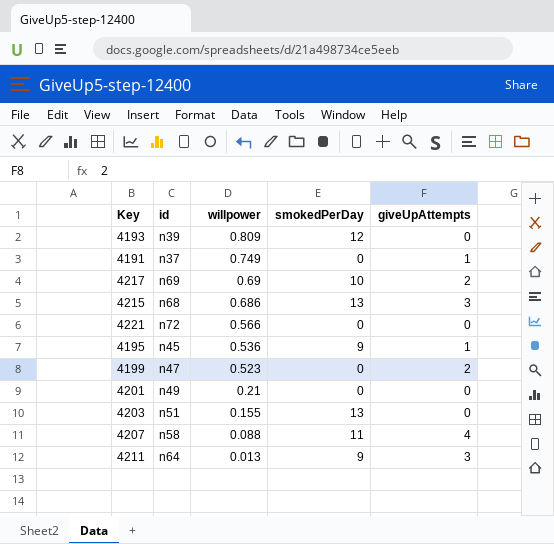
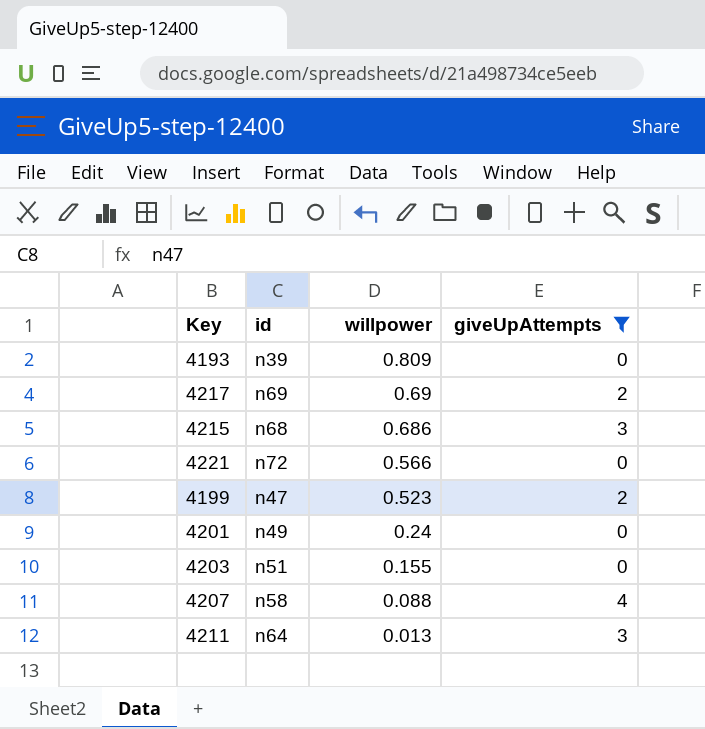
filter: none -> giveUpAttempts != 1
column smokedPerDay | position: 4 -> none
4201 | willpower: 0.21 -> 0.24

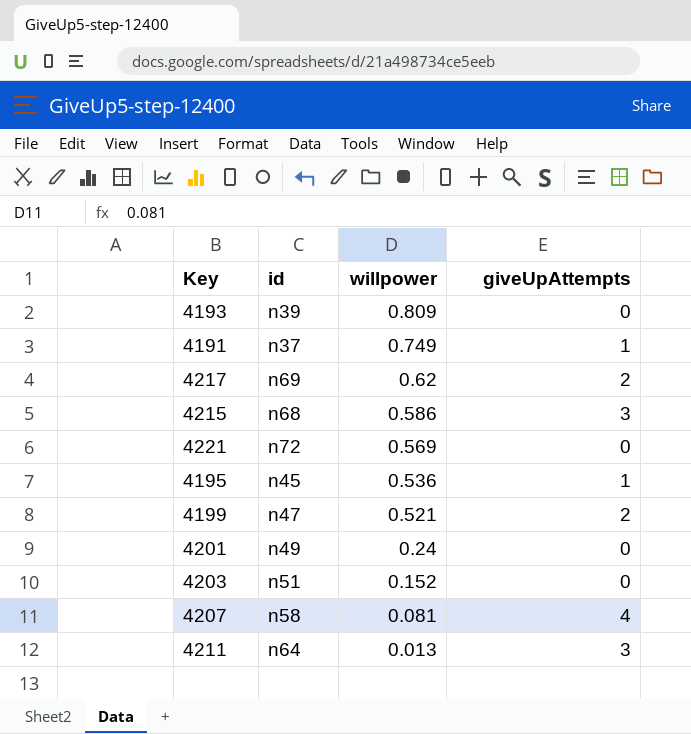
filter: giveUpAttempts != 1 -> none
4217 | willpower: 0.69 -> 0.62
4215 | willpower: 0.686 -> 0.586
4221 | willpower: 0.566 -> 0.569
4199 | willpower: 0.523 -> 0.521
4203 | willpower: 0.155 -> 0.152
4207 | willpower: 0.088 -> 0.081

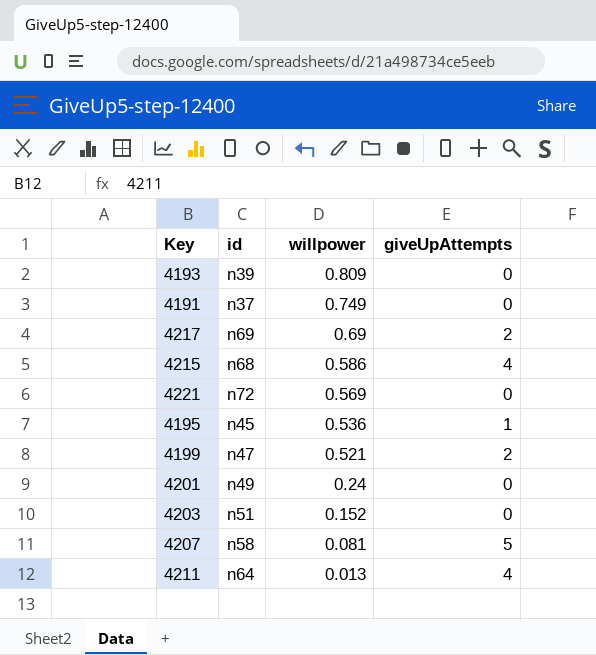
4191 | giveUpAttempts: 1 -> 0
4217 | willpower: 0.62 -> 0.69
4215 | giveUpAttempts: 3 -> 4
4207 | giveUpAttempts: 4 -> 5
4211 | giveUpAttempts: 3 -> 4

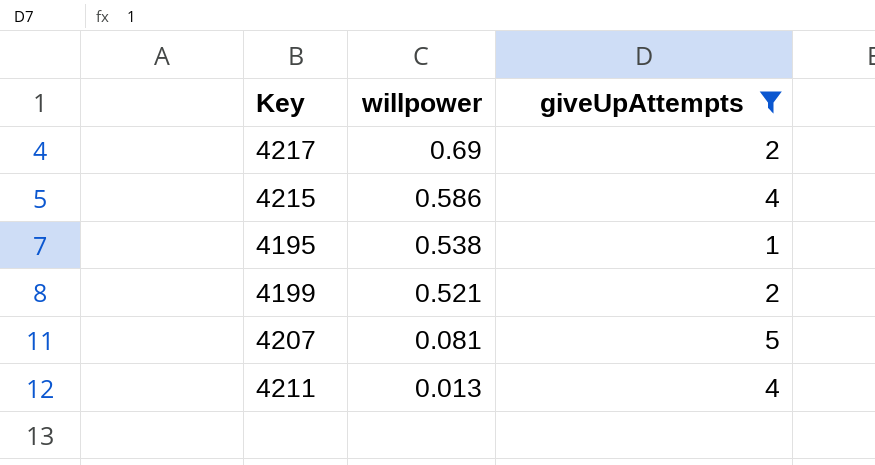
filter: none -> giveUpAttempts != 0
column id | position: 2 -> none
4195 | willpower: 0.536 -> 0.538

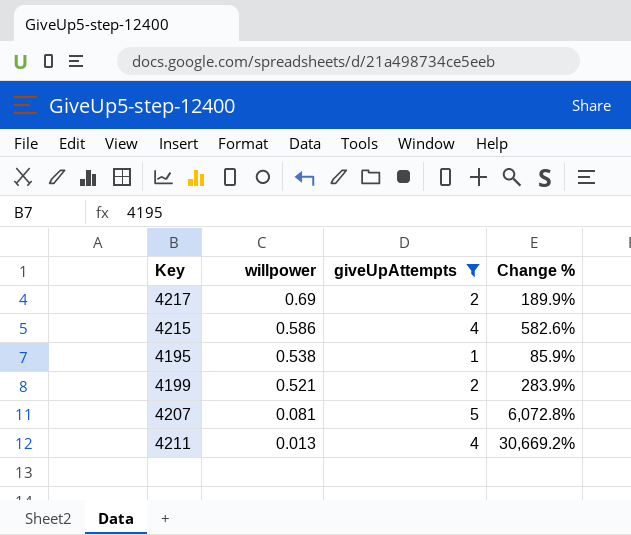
column Change % | formula: none -> ([giveUpAttempts] - [willpower]) / [willpower]

